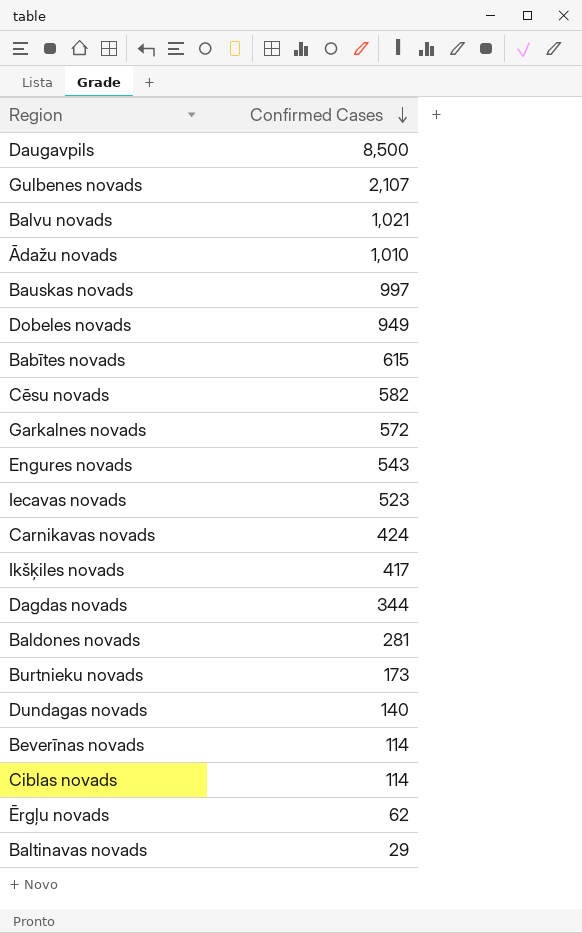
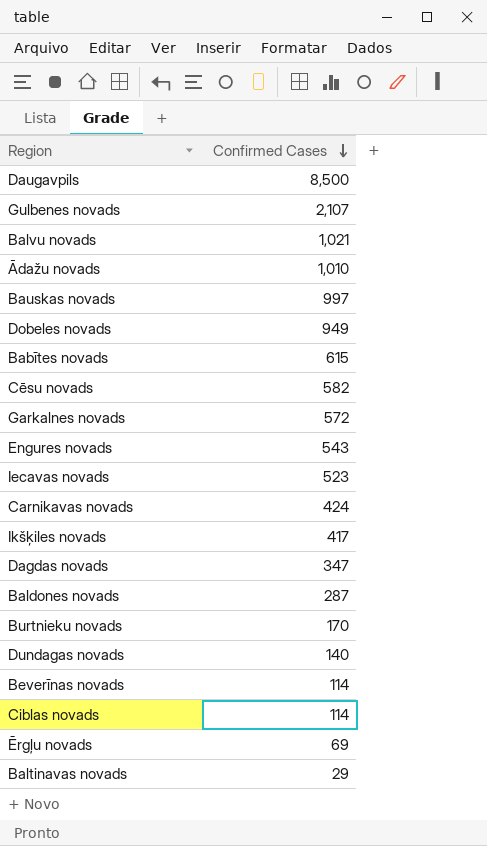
Dagdas novads | Confirmed Cases: 344 -> 347
Baldones novads | Confirmed Cases: 281 -> 287
Burtnieku novads | Confirmed Cases: 173 -> 170
Ērgļu novads | Confirmed Cases: 62 -> 69

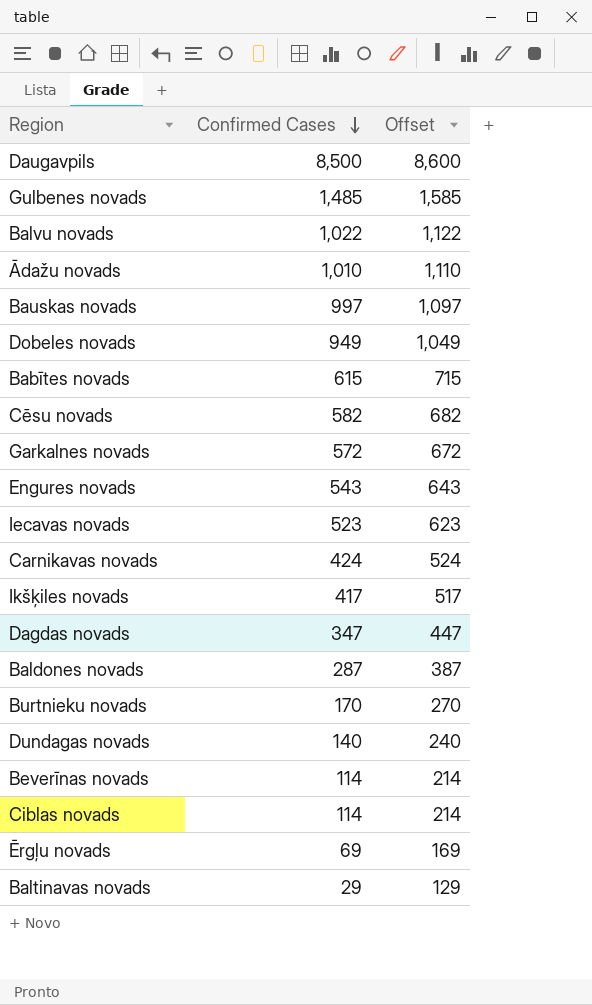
column Offset | formula: none -> [Confirmed Cases] + 100
Gulbenes novads | Confirmed Cases: 2,107 -> 1,485
Balvu novads | Confirmed Cases: 1,021 -> 1,022

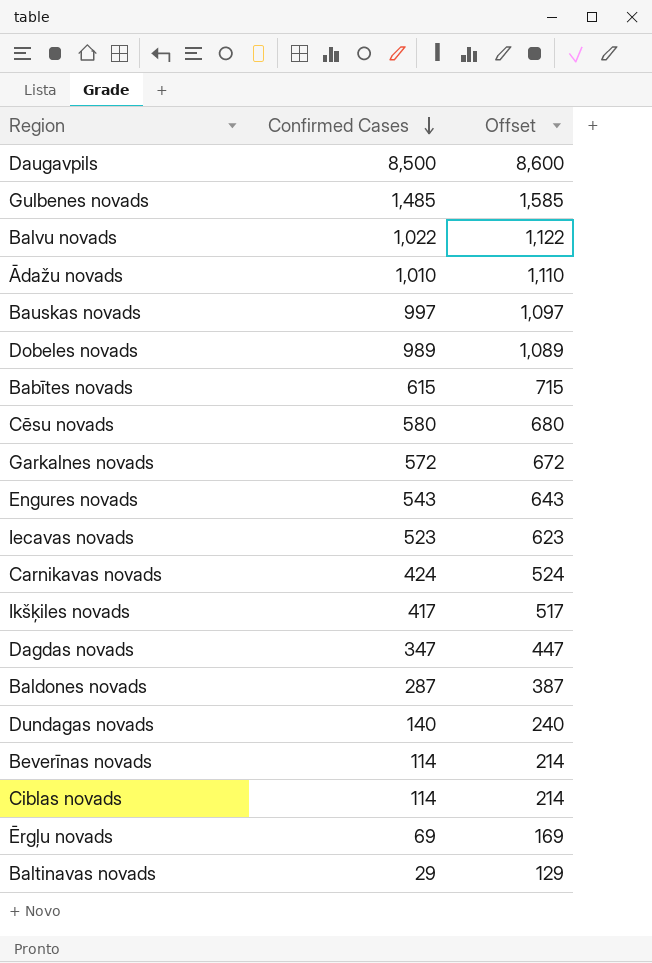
row Burtnieku novads: 170 | 270 -> none
Dobeles novads | Confirmed Cases: 949 -> 989
Dobeles novads | Offset: 1,049 -> 1,089
Cēsu novads | Confirmed Cases: 582 -> 580
Cēsu novads | Offset: 682 -> 680

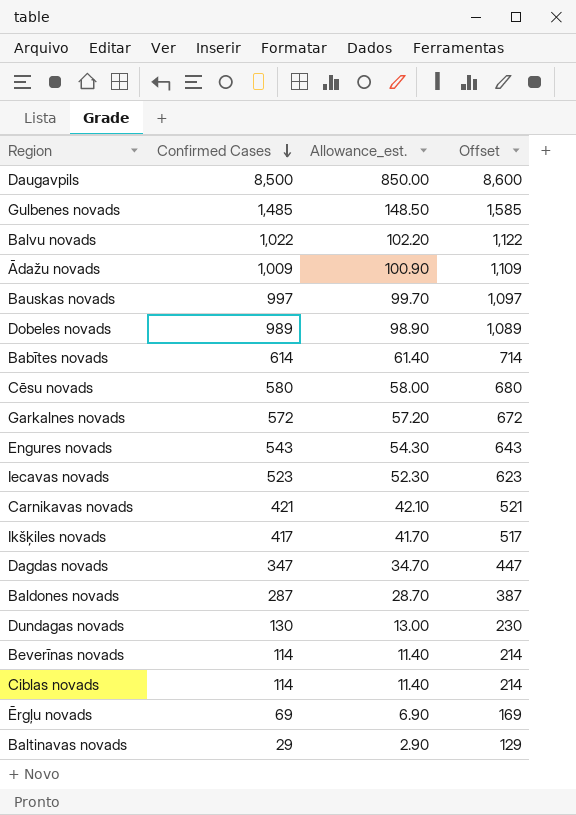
column Allowance_est. | formula: none -> [Confirmed Cases] * 0.1
Ādažu novads | Confirmed Cases: 1,010 -> 1,009
Ādažu novads | Offset: 1,110 -> 1,109
Babītes novads | Confirmed Cases: 615 -> 614
Babītes novads | Offset: 715 -> 714
Carnikavas novads | Confirmed Cases: 424 -> 421
Carnikavas novads | Offset: 524 -> 521
Dundagas novads | Confirmed Cases: 140 -> 130
Dundagas novads | Offset: 240 -> 230

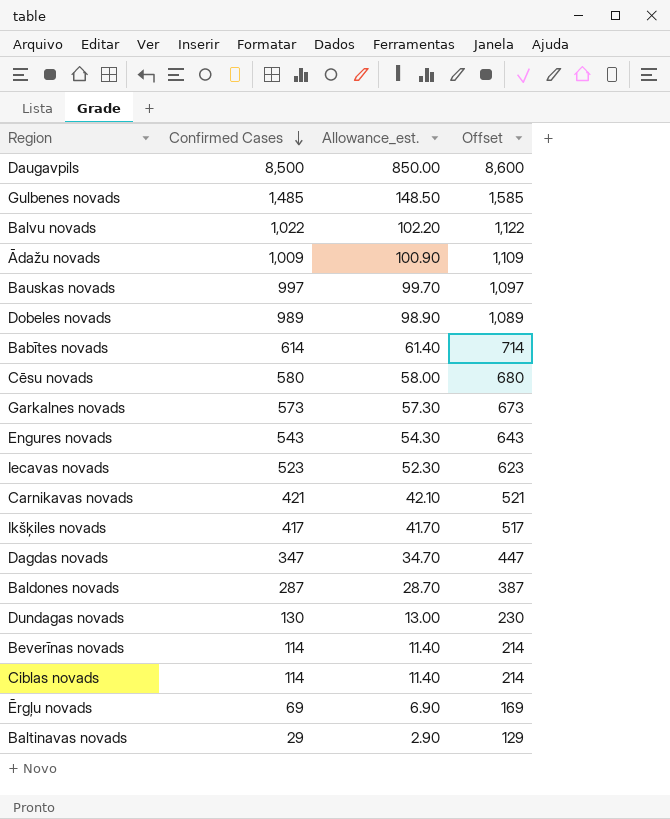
Garkalnes novads | Confirmed Cases: 572 -> 573
Garkalnes novads | Allowance_est.: 57.20 -> 57.30
Garkalnes novads | Offset: 672 -> 673

